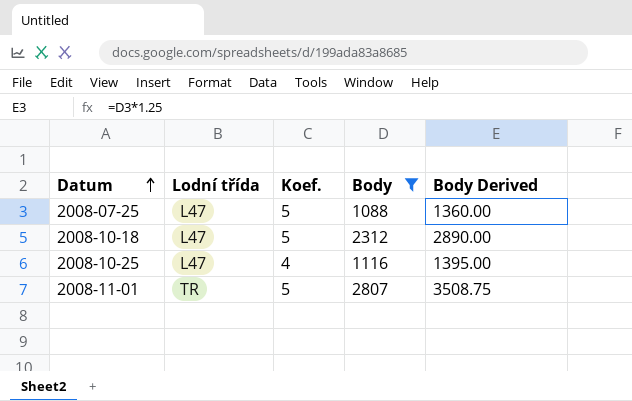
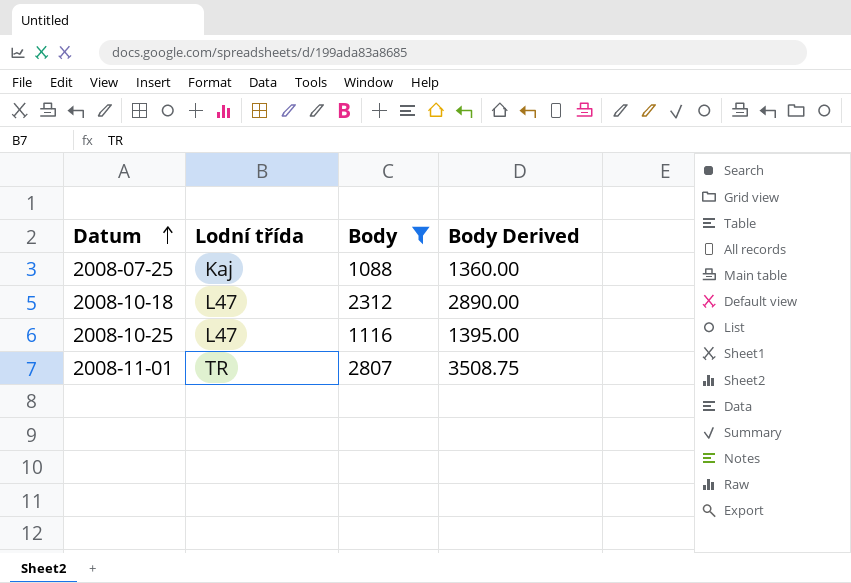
column Koef. | position: 3 -> none
2008-07-25 | Lodní třída: L47 -> Kaj

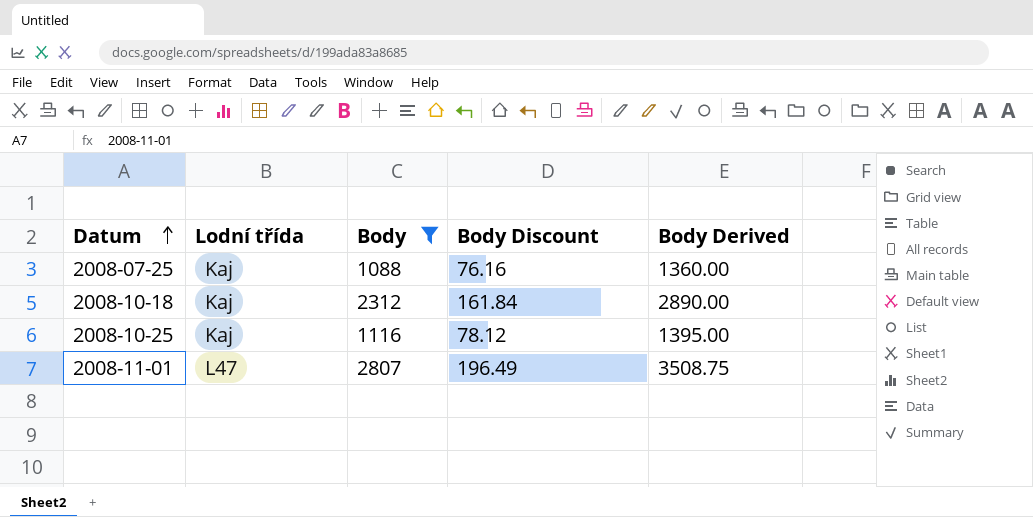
column Body Discount | formula: none -> [Body] * 0.07
2008-10-18 | Lodní třída: L47 -> Kaj
2008-10-25 | Lodní třída: L47 -> Kaj
2008-11-01 | Lodní třída: TR -> L47

